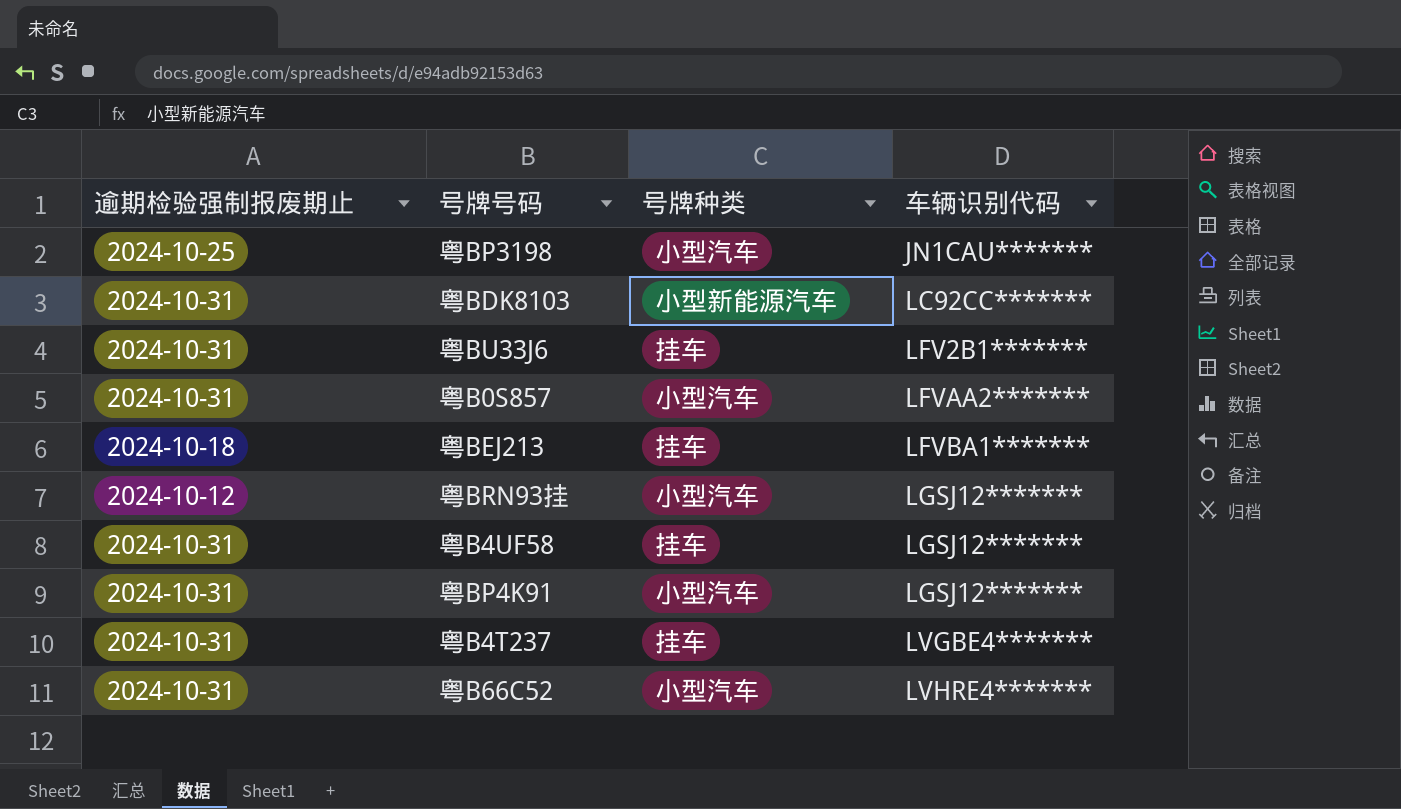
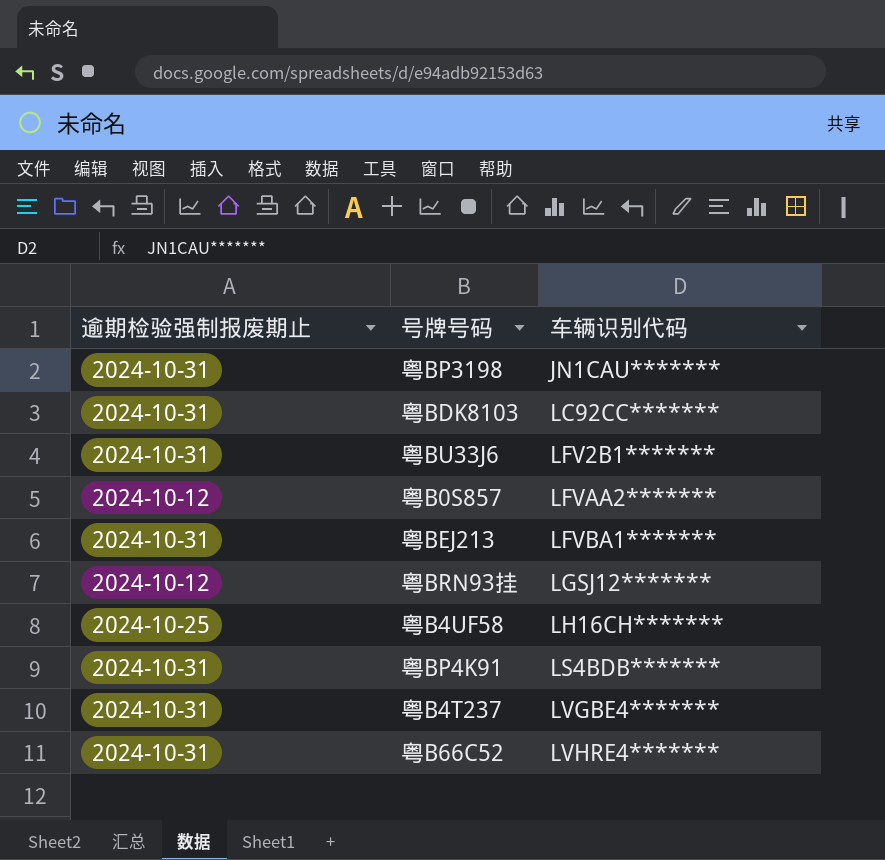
column 号牌种类 | position: 3 -> none
粤BP3198 | 逾期检验强制报废期止: 2024-10-25 -> 2024-10-31
粤B0S857 | 逾期检验强制报废期止: 2024-10-31 -> 2024-10-12
粤BEJ213 | 逾期检验强制报废期止: 2024-10-18 -> 2024-10-31
粤B4UF58 | 逾期检验强制报废期止: 2024-10-31 -> 2024-10-25
粤B4UF58 | 车辆识别代码: LGSJ12******* -> LH16CH*******
粤BP4K91 | 车辆识别代码: LGSJ12******* -> LS4BDB*******

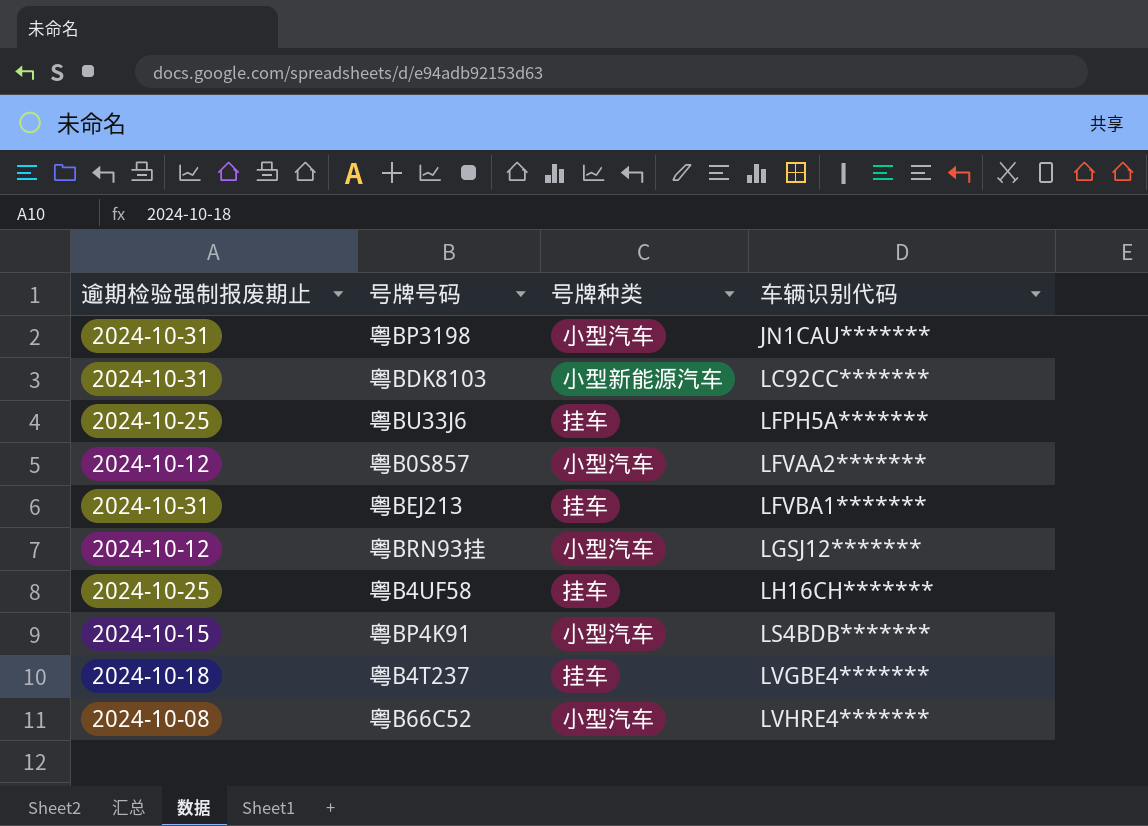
column 号牌种类 | position: none -> 3
粤BU33J6 | 逾期检验强制报废期止: 2024-10-31 -> 2024-10-25
粤BU33J6 | 车辆识别代码: LFV2B1******* -> LFPH5A*******
粤BP4K91 | 逾期检验强制报废期止: 2024-10-31 -> 2024-10-15
粤B4T237 | 逾期检验强制报废期止: 2024-10-31 -> 2024-10-18
粤B66C52 | 逾期检验强制报废期止: 2024-10-31 -> 2024-10-08

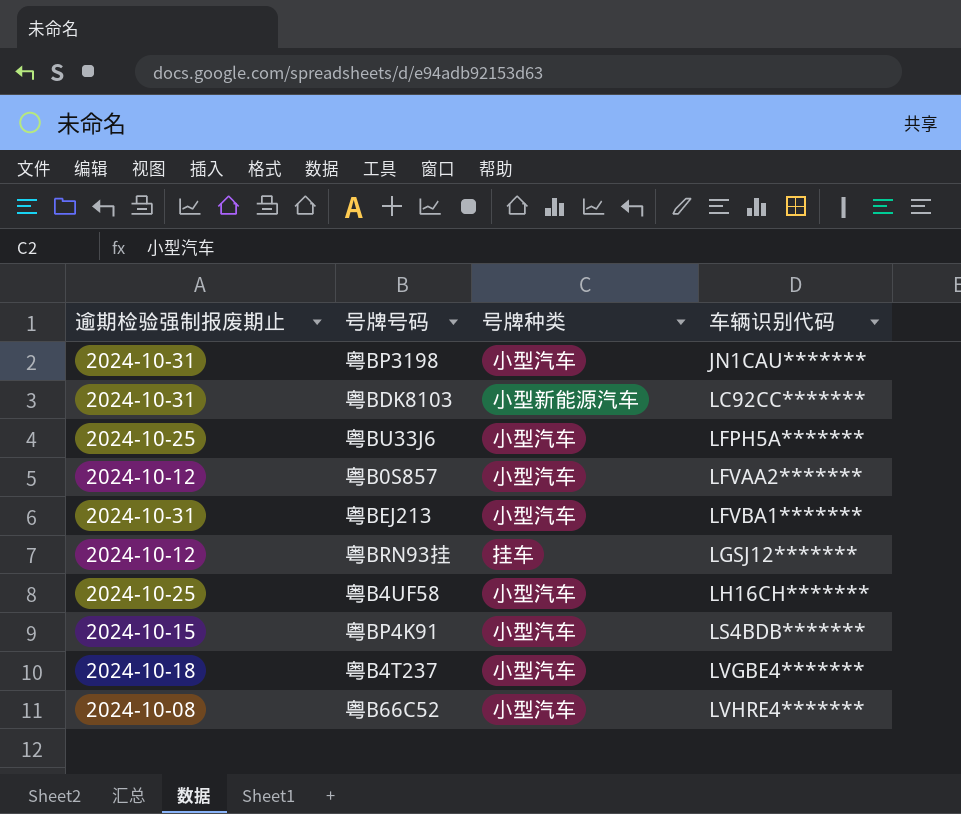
粤BU33J6 | 号牌种类: 挂车 -> 小型汽车
粤BEJ213 | 号牌种类: 挂车 -> 小型汽车
粤BRN93挂 | 号牌种类: 小型汽车 -> 挂车
粤B4UF58 | 号牌种类: 挂车 -> 小型汽车
粤B4T237 | 号牌种类: 挂车 -> 小型汽车

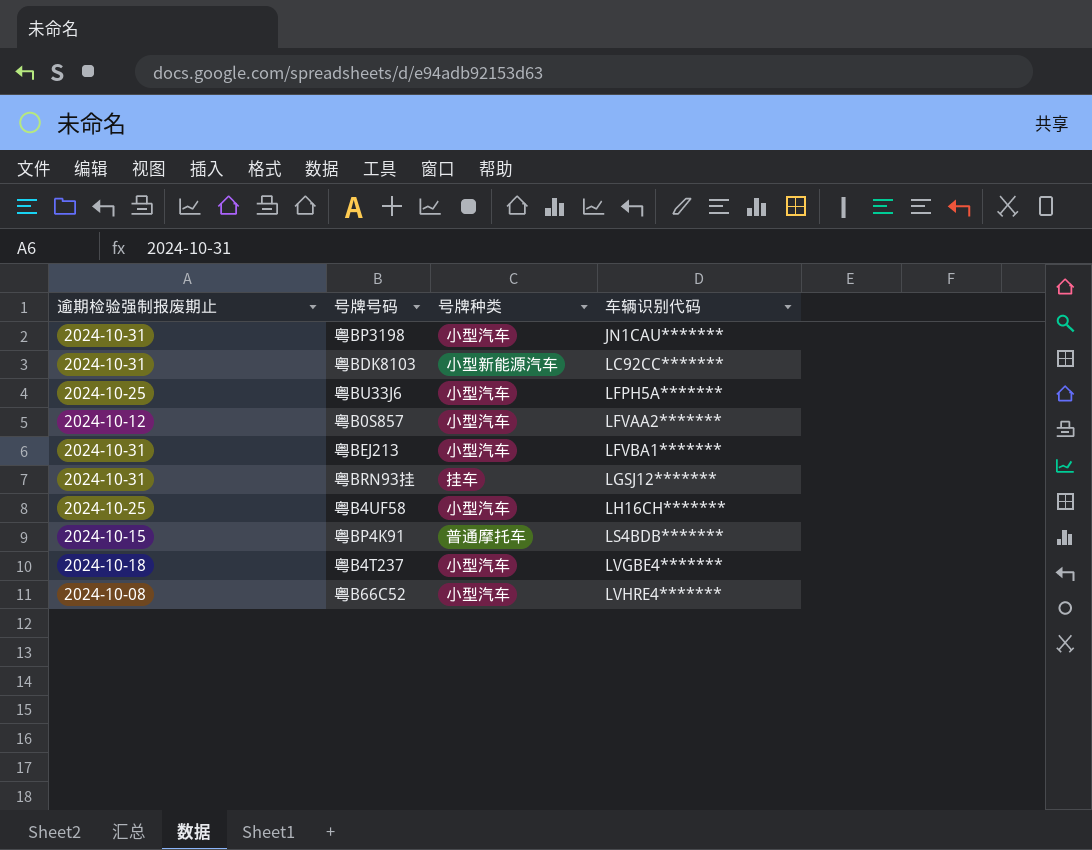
粤BRN93挂 | 逾期检验强制报废期止: 2024-10-12 -> 2024-10-31
粤BP4K91 | 号牌种类: 小型汽车 -> 普通摩托车

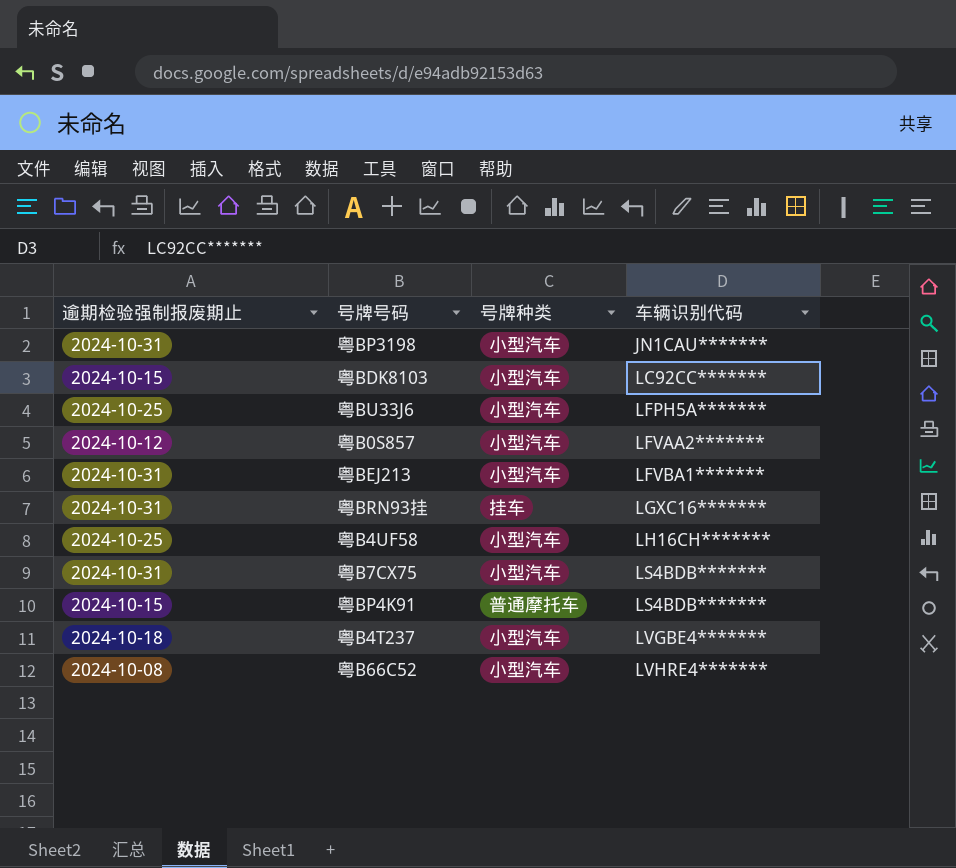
粤BDK8103 | 逾期检验强制报废期止: 2024-10-31 -> 2024-10-15
粤BDK8103 | 号牌种类: 小型新能源汽车 -> 小型汽车
粤BRN93挂 | 车辆识别代码: LGSJ12******* -> LGXC16*******
row 粤B7CX75: none -> 2024-10-31 | 小型汽车 | LS4BDB*******

